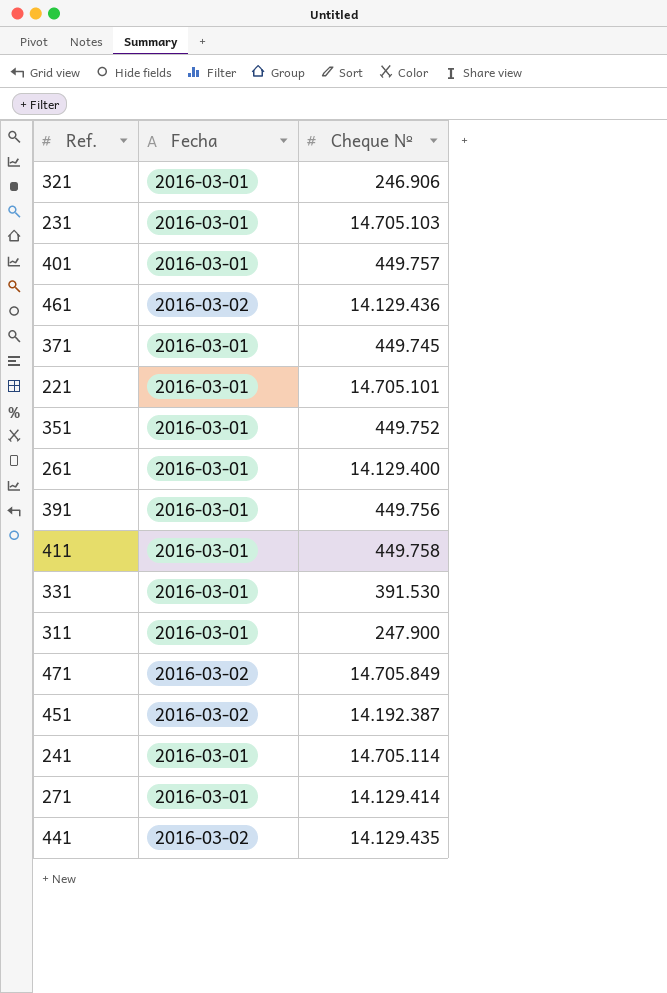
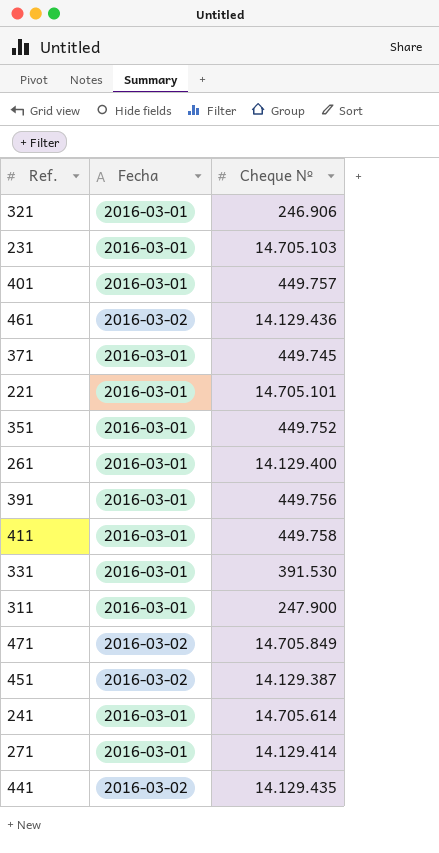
451 | Cheque Nº: 14.192.387 -> 14.129.387
241 | Cheque Nº: 14.705.114 -> 14.705.614

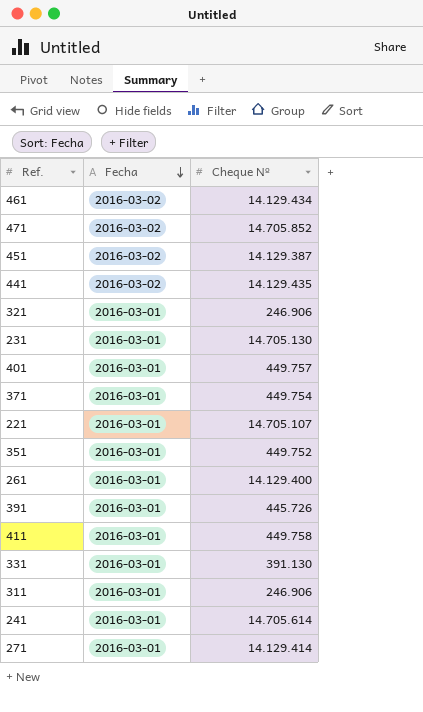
row order: none -> Fecha descending
461 | Cheque Nº: 14.129.436 -> 14.129.434
471 | Cheque Nº: 14.705.849 -> 14.705.852
231 | Cheque Nº: 14.705.103 -> 14.705.130
371 | Cheque Nº: 449.745 -> 449.754
221 | Cheque Nº: 14.705.101 -> 14.705.107
391 | Cheque Nº: 449.756 -> 445.726
331 | Cheque Nº: 391.530 -> 391.130
311 | Cheque Nº: 247.900 -> 246.906

